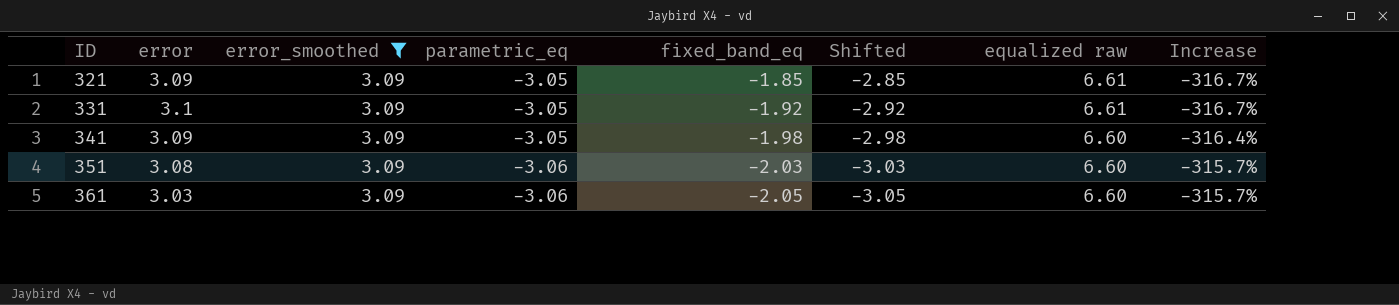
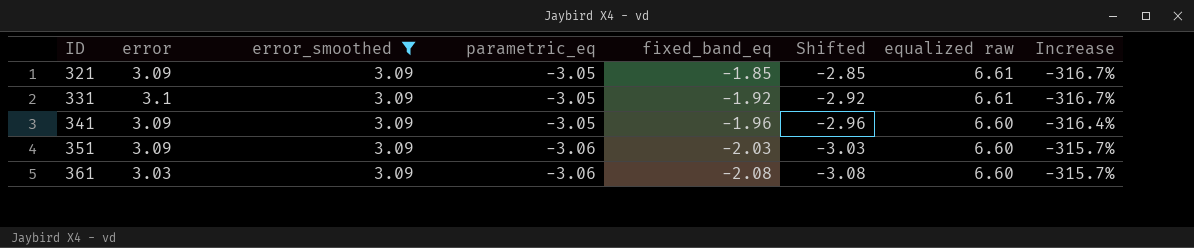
341 | fixed_band_eq: -1.98 -> -1.96
341 | Shifted: -2.98 -> -2.96
351 | error: 3.08 -> 3.09
361 | fixed_band_eq: -2.05 -> -2.08
361 | Shifted: -3.05 -> -3.08

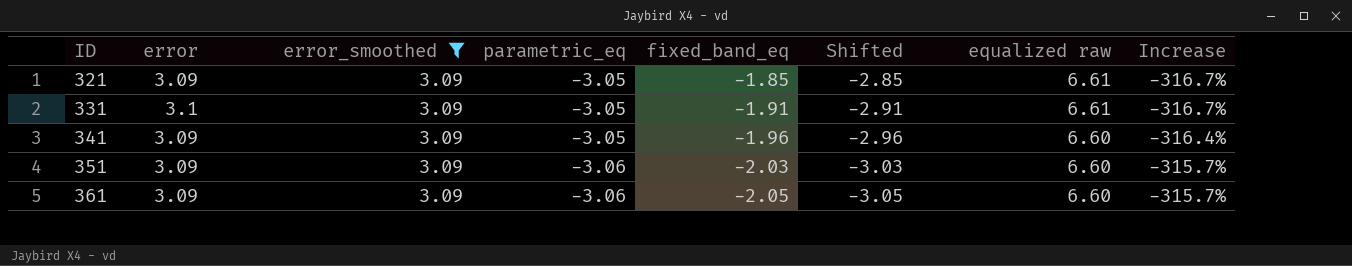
331 | fixed_band_eq: -1.92 -> -1.91
331 | Shifted: -2.92 -> -2.91
361 | error: 3.03 -> 3.09
361 | fixed_band_eq: -2.08 -> -2.05
361 | Shifted: -3.08 -> -3.05

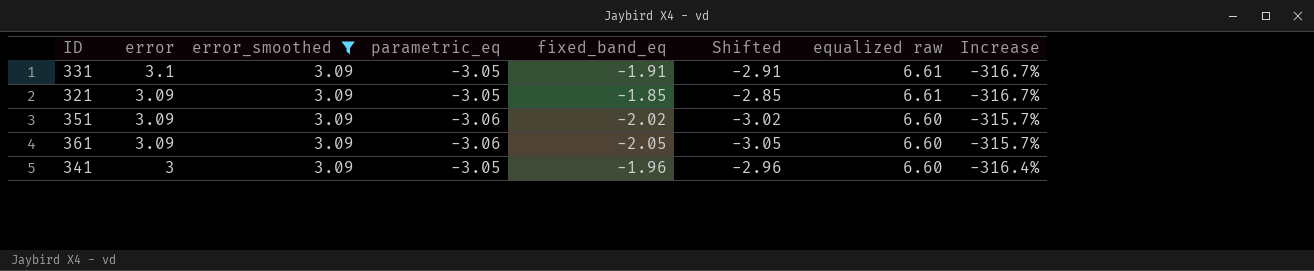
row order: ID ascending -> error descending
351 | fixed_band_eq: -2.03 -> -2.02
351 | Shifted: -3.03 -> -3.02
341 | error: 3.09 -> 3

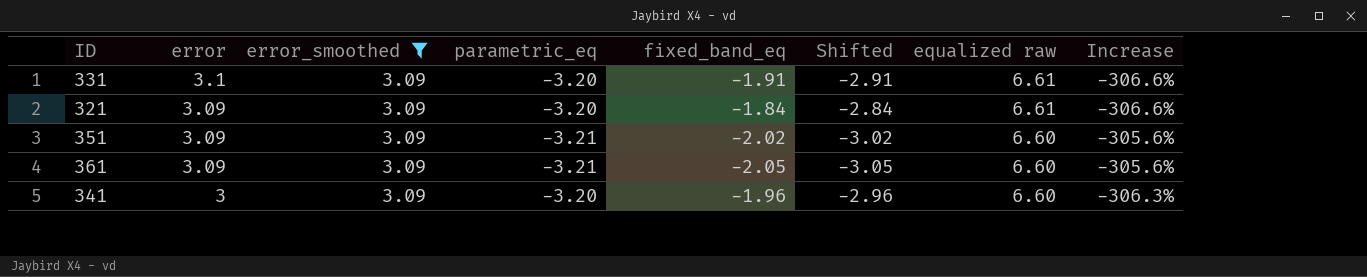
331 | parametric_eq: -3.05 -> -3.20
331 | Increase: -316.7% -> -306.6%
321 | parametric_eq: -3.05 -> -3.20
321 | fixed_band_eq: -1.85 -> -1.84
321 | Shifted: -2.85 -> -2.84
321 | Increase: -316.7% -> -306.6%
351 | parametric_eq: -3.06 -> -3.21
351 | Increase: -315.7% -> -305.6%
361 | parametric_eq: -3.06 -> -3.21
361 | Increase: -315.7% -> -305.6%
341 | parametric_eq: -3.05 -> -3.20
341 | Increase: -316.4% -> -306.3%

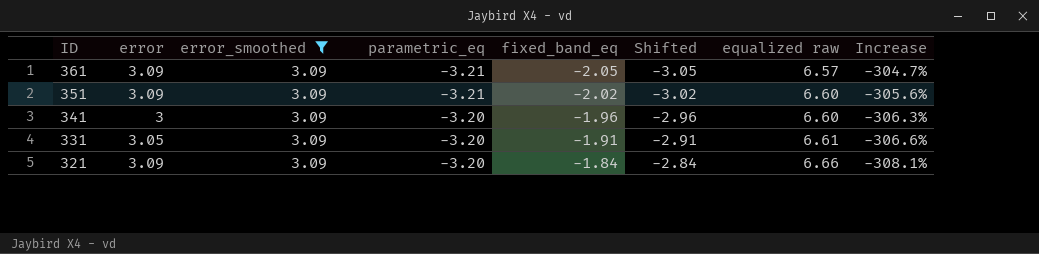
row order: error descending -> ID descending
361 | equalized raw: 6.60 -> 6.57
361 | Increase: -305.6% -> -304.7%
331 | error: 3.1 -> 3.05
321 | equalized raw: 6.61 -> 6.66
321 | Increase: -306.6% -> -308.1%

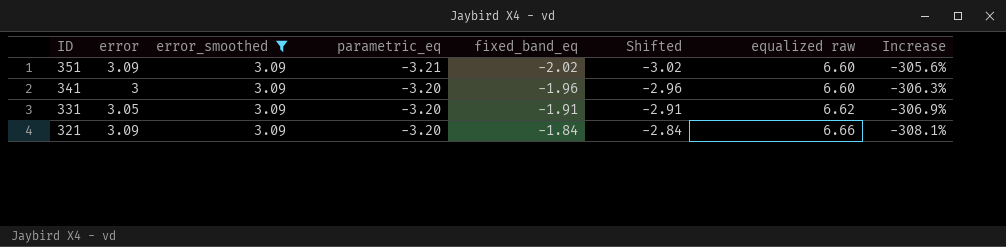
row 361: 3.09 | 3.09 | -3.21 | -2.05 | -3.05 | 6.57 | -304.7% -> none
331 | equalized raw: 6.61 -> 6.62
331 | Increase: -306.6% -> -306.9%

